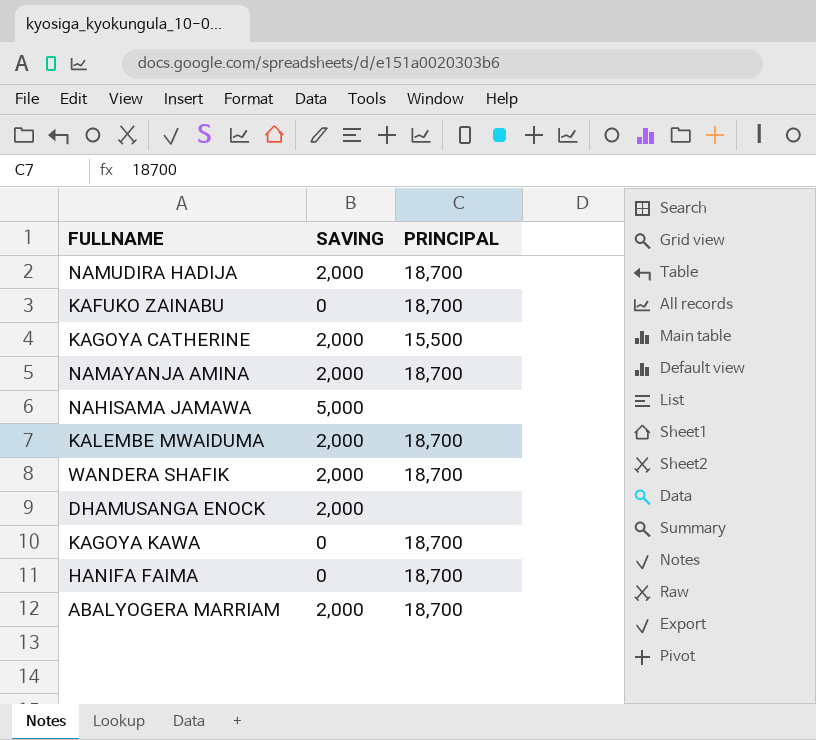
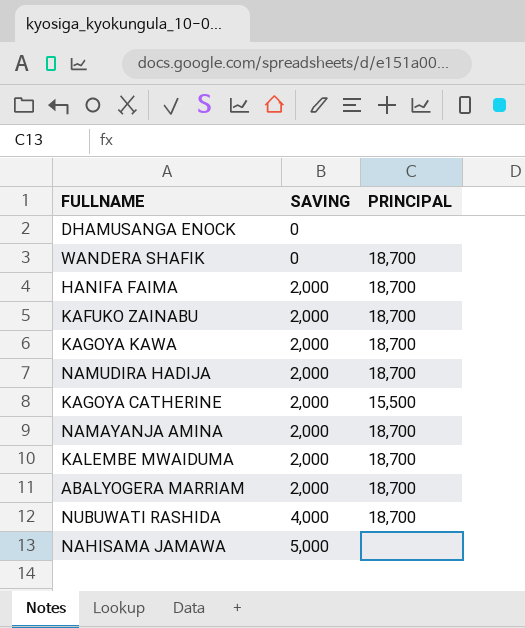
row order: none -> SAVING ascending
DHAMUSANGA ENOCK | SAVING: 2,000 -> 0
WANDERA SHAFIK | SAVING: 2,000 -> 0
HANIFA FAIMA | SAVING: 0 -> 2,000
KAFUKO ZAINABU | SAVING: 0 -> 2,000
KAGOYA KAWA | SAVING: 0 -> 2,000
row NUBUWATI RASHIDA: none -> 4,000 | 18,700

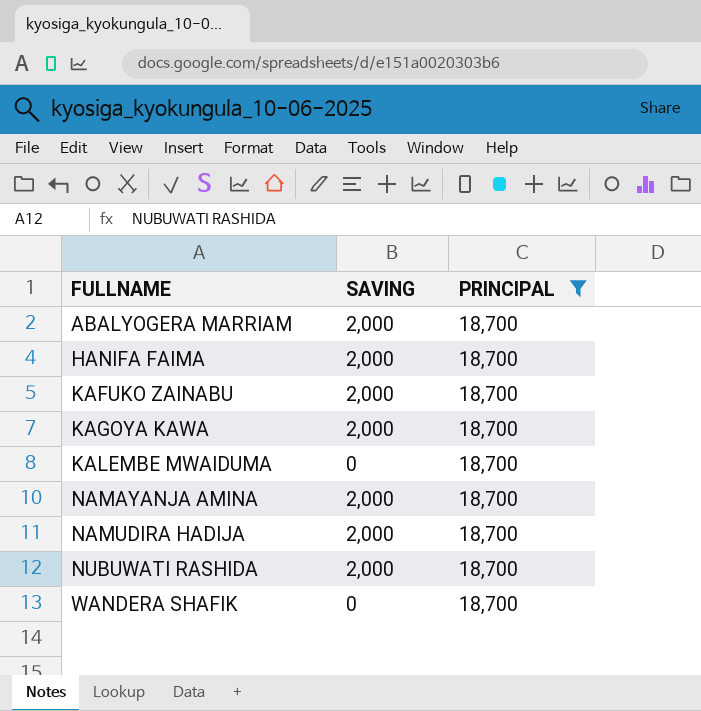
filter: none -> PRINCIPAL = 18,700
row order: SAVING ascending -> FULLNAME ascending
KALEMBE MWAIDUMA | SAVING: 2,000 -> 0
NUBUWATI RASHIDA | SAVING: 4,000 -> 2,000

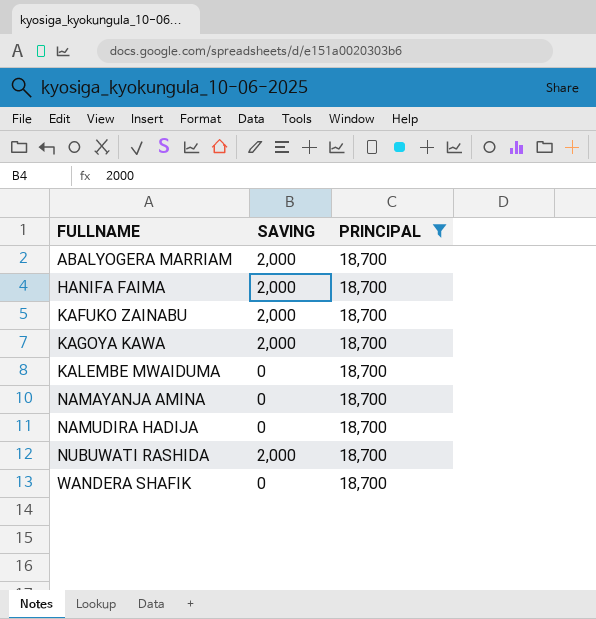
NAMAYANJA AMINA | SAVING: 2,000 -> 0
NAMUDIRA HADIJA | SAVING: 2,000 -> 0

